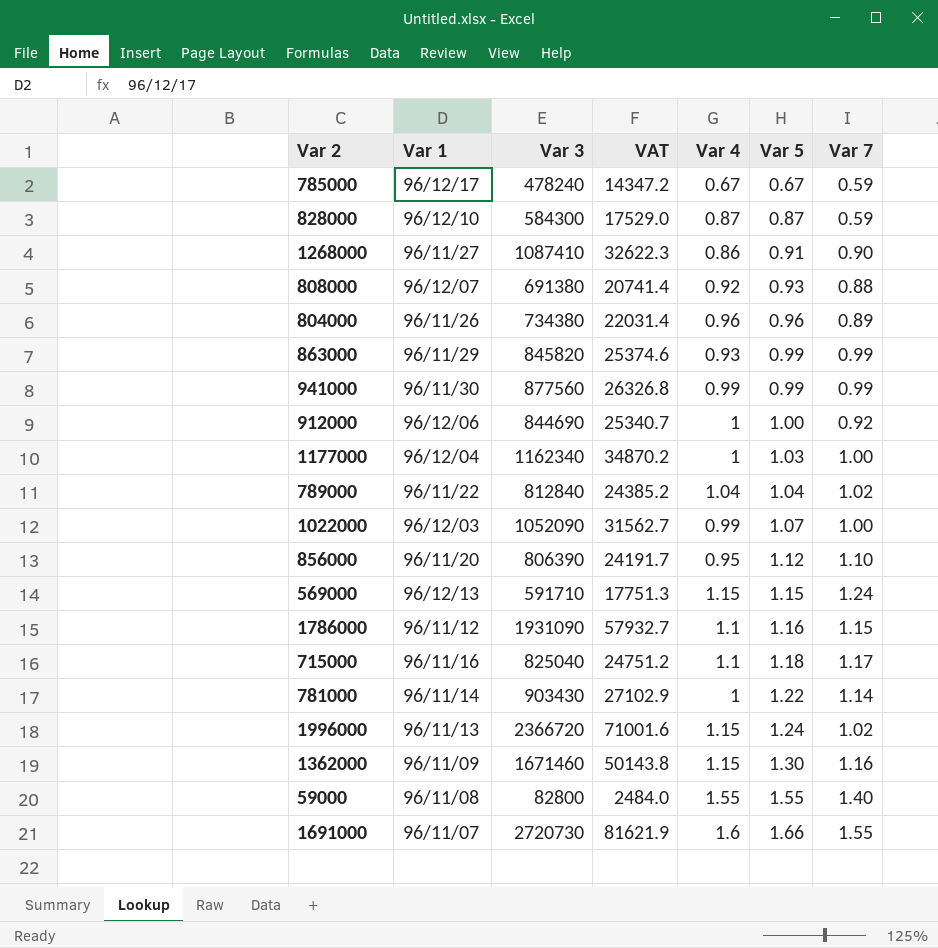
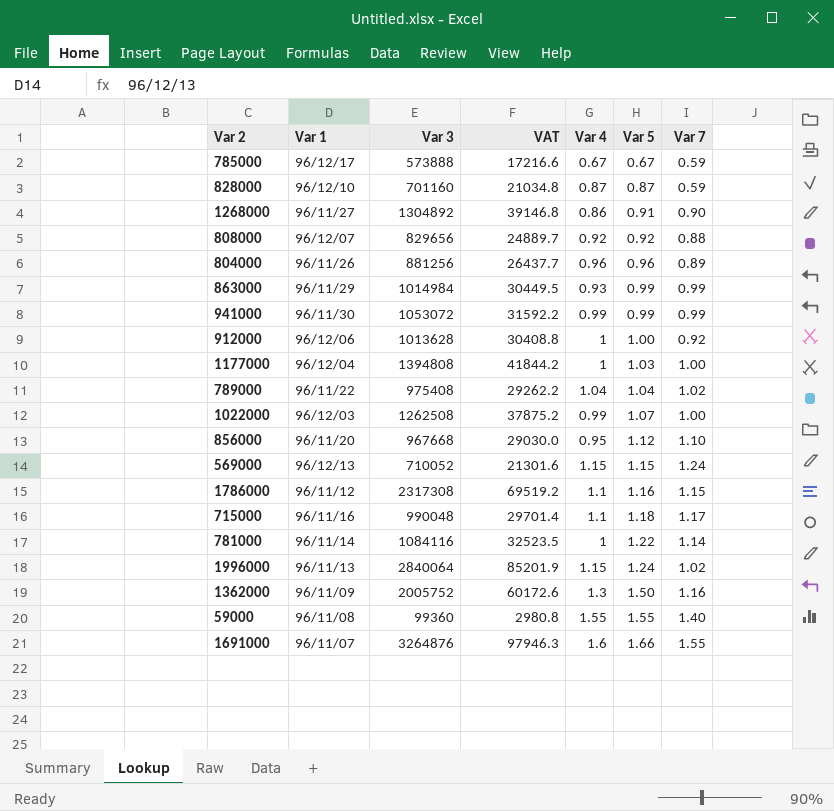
785000 | Var 3: 478240 -> 573888
785000 | VAT: 14347.2 -> 17216.6
828000 | Var 3: 584300 -> 701160
828000 | VAT: 17529.0 -> 21034.8
1268000 | Var 3: 1087410 -> 1304892
1268000 | VAT: 32622.3 -> 39146.8
808000 | Var 3: 691380 -> 829656
808000 | VAT: 20741.4 -> 24889.7
808000 | Var 5: 0.93 -> 0.92
804000 | Var 3: 734380 -> 881256
804000 | VAT: 22031.4 -> 26437.7
863000 | Var 3: 845820 -> 1014984
863000 | VAT: 25374.6 -> 30449.5
941000 | Var 3: 877560 -> 1053072
941000 | VAT: 26326.8 -> 31592.2
912000 | Var 3: 844690 -> 1013628
912000 | VAT: 25340.7 -> 30408.8
1177000 | Var 3: 1162340 -> 1394808
1177000 | VAT: 34870.2 -> 41844.2
789000 | Var 3: 812840 -> 975408
789000 | VAT: 24385.2 -> 29262.2
1022000 | Var 3: 1052090 -> 1262508
1022000 | VAT: 31562.7 -> 37875.2
856000 | Var 3: 806390 -> 967668
856000 | VAT: 24191.7 -> 29030.0
569000 | Var 3: 591710 -> 710052
569000 | VAT: 17751.3 -> 21301.6
1786000 | Var 3: 1931090 -> 2317308
1786000 | VAT: 57932.7 -> 69519.2
715000 | Var 3: 825040 -> 990048
715000 | VAT: 24751.2 -> 29701.4
781000 | Var 3: 903430 -> 1084116
781000 | VAT: 27102.9 -> 32523.5
1996000 | Var 3: 2366720 -> 2840064
1996000 | VAT: 71001.6 -> 85201.9
1362000 | Var 3: 1671460 -> 2005752
1362000 | VAT: 50143.8 -> 60172.6
1362000 | Var 4: 1.15 -> 1.3
1362000 | Var 5: 1.30 -> 1.50
59000 | Var 3: 82800 -> 99360
59000 | VAT: 2484.0 -> 2980.8
1691000 | Var 3: 2720730 -> 3264876
1691000 | VAT: 81621.9 -> 97946.3

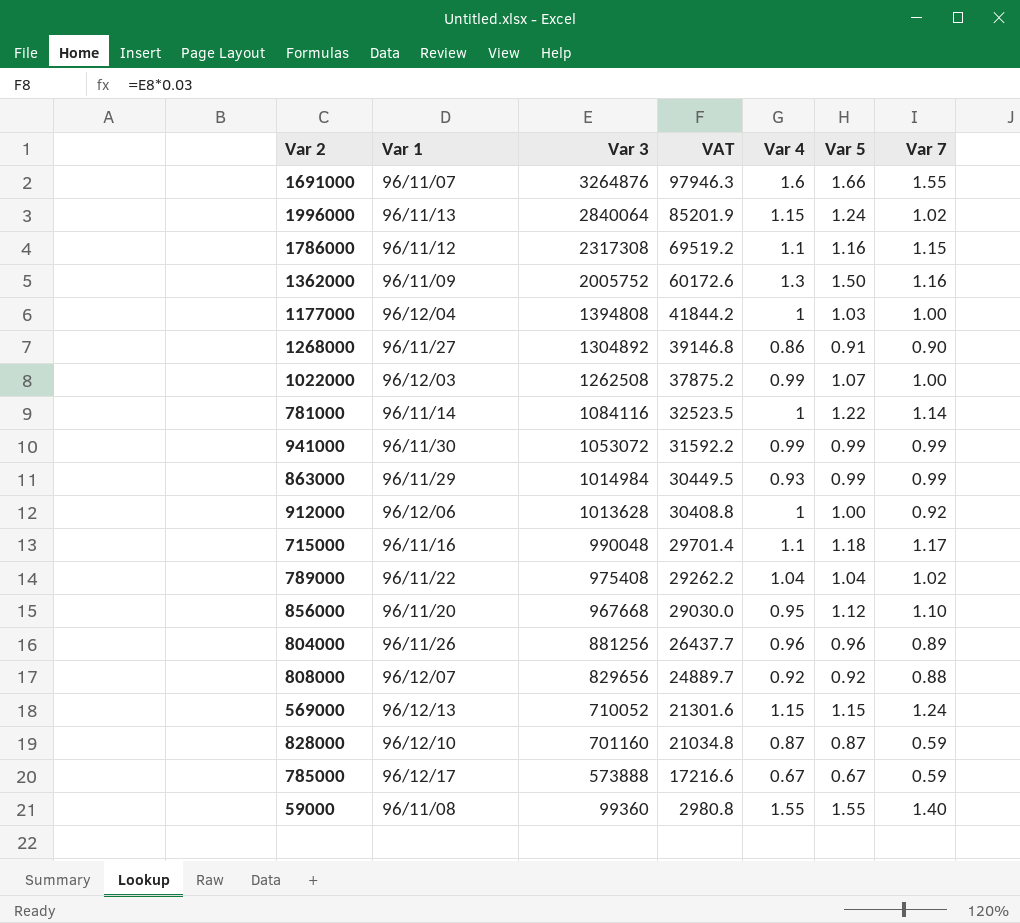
row order: Var 5 ascending -> Var 3 descending

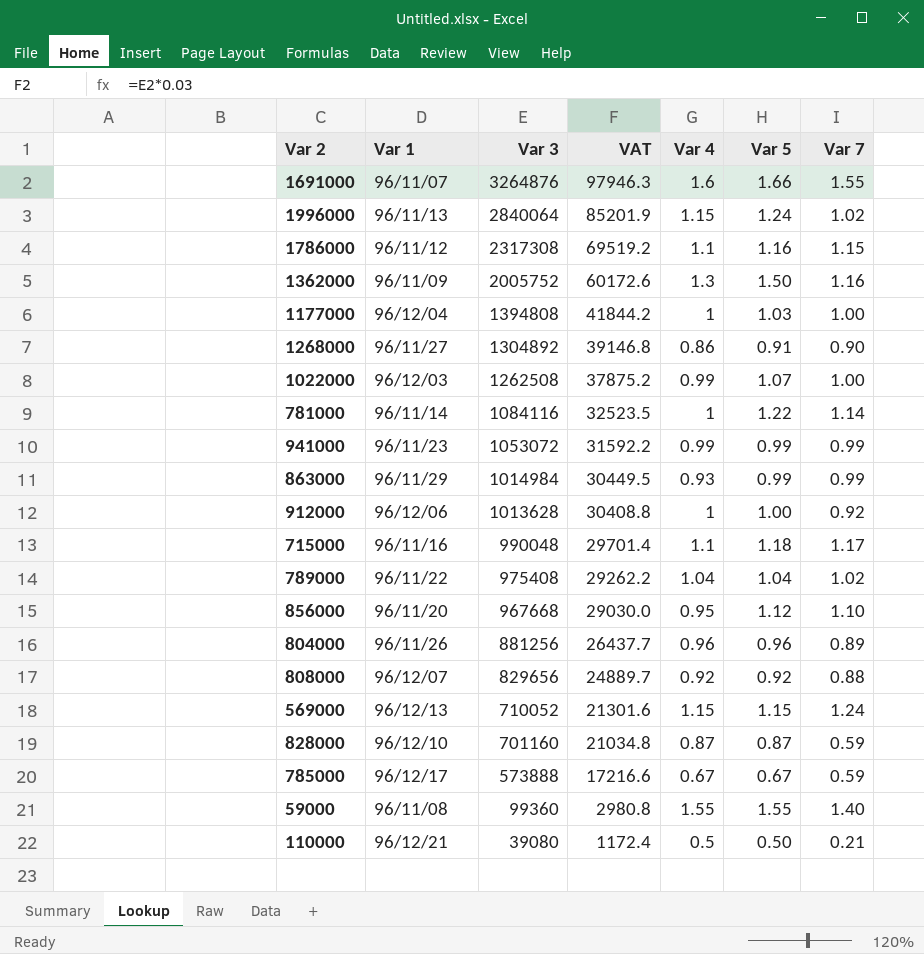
941000 | Var 1: 96/11/30 -> 96/11/23
row 110000: none -> 96/12/21 | 39080 | 1172.4 | 0.5 | 0.50 | 0.21

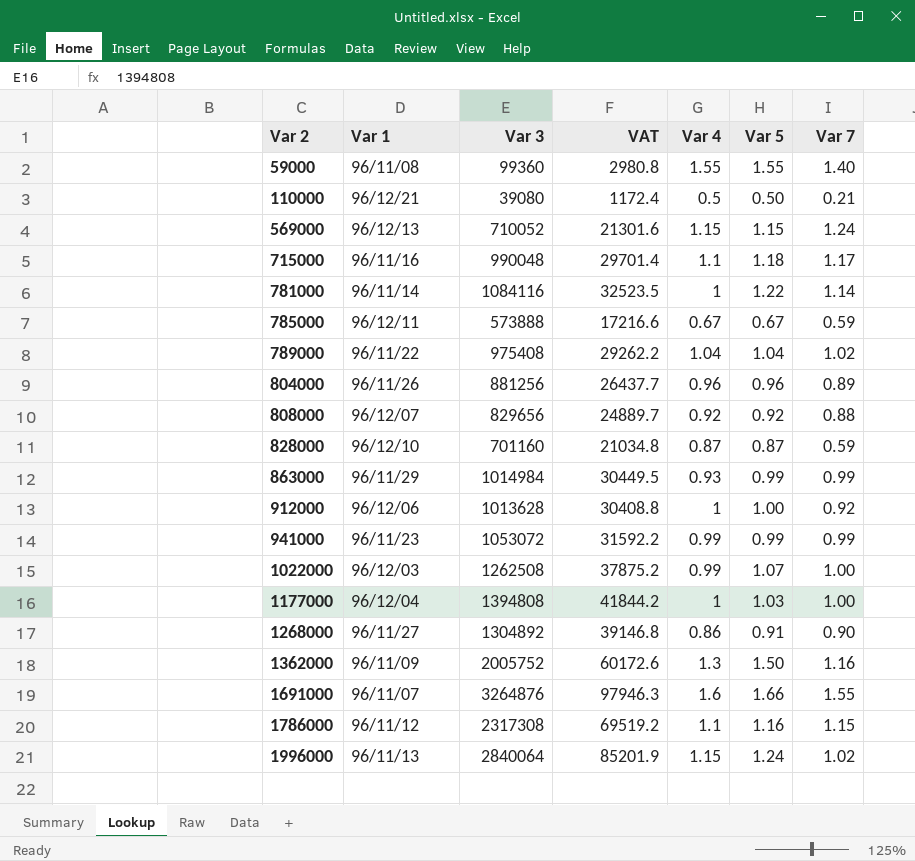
row order: Var 3 descending -> Var 2 ascending
row 856000: 96/11/20 | 967668 | 29030.0 | 0.95 | 1.12 | 1.10 -> none
785000 | Var 1: 96/12/17 -> 96/12/11

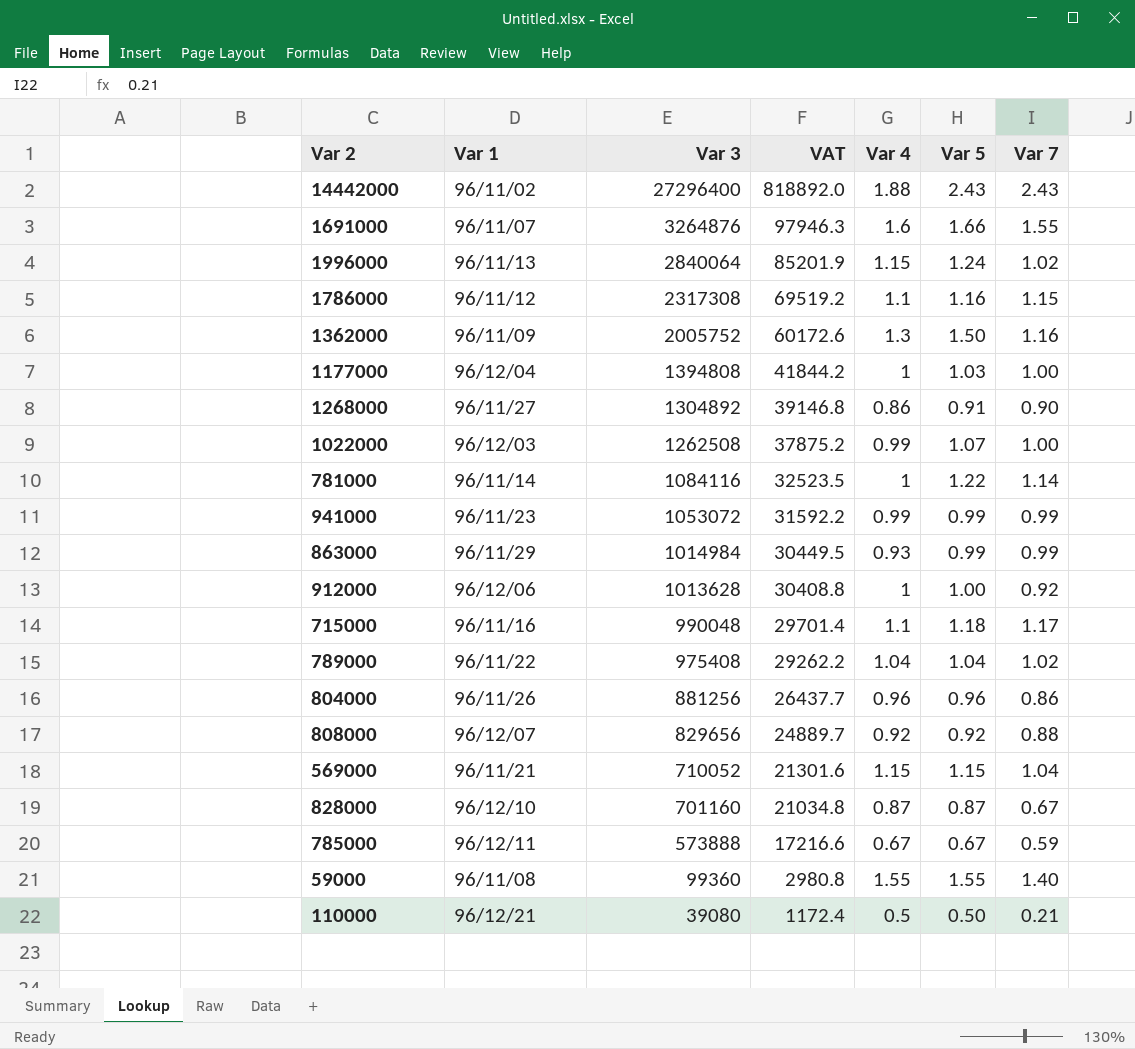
row order: Var 2 ascending -> Var 3 descending
row 14442000: none -> 96/11/02 | 27296400 | 818892.0 | 1.88 | 2.43 | 2.43
804000 | Var 7: 0.89 -> 0.86
569000 | Var 1: 96/12/13 -> 96/11/21
569000 | Var 7: 1.24 -> 1.04
828000 | Var 7: 0.59 -> 0.67

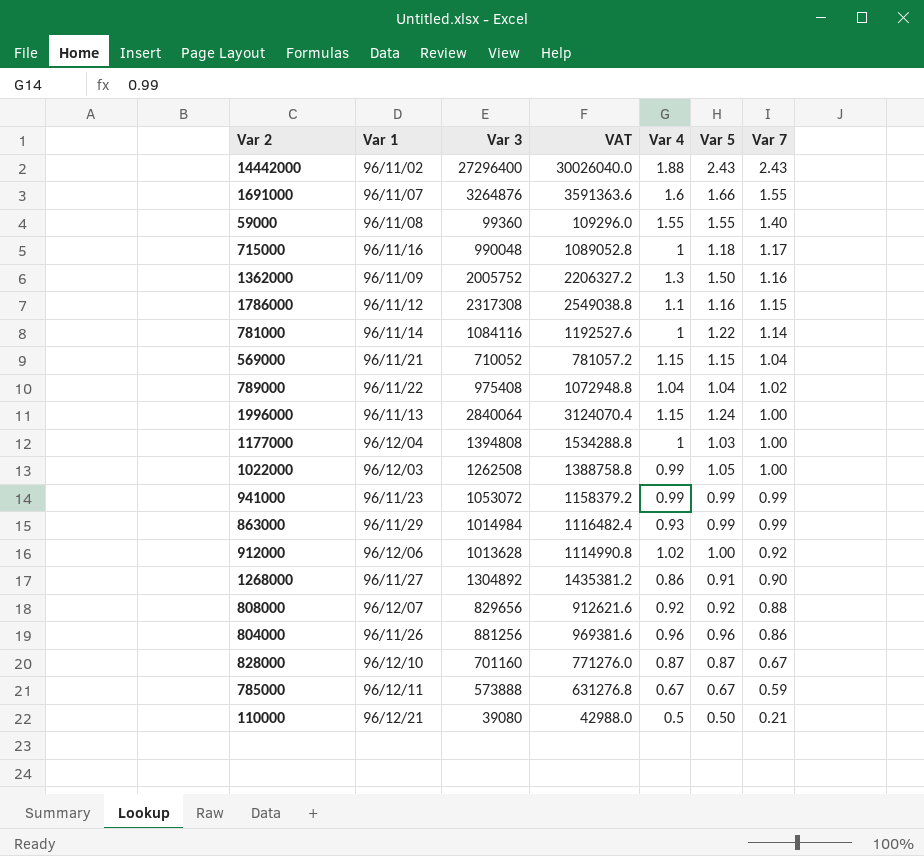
row order: Var 3 descending -> Var 7 descending
column VAT | formula: [Var 3] * 0.03 -> [Var 3] * 1.1
715000 | Var 4: 1.1 -> 1
1996000 | Var 7: 1.02 -> 1.00
1022000 | Var 5: 1.07 -> 1.05
912000 | Var 4: 1 -> 1.02

